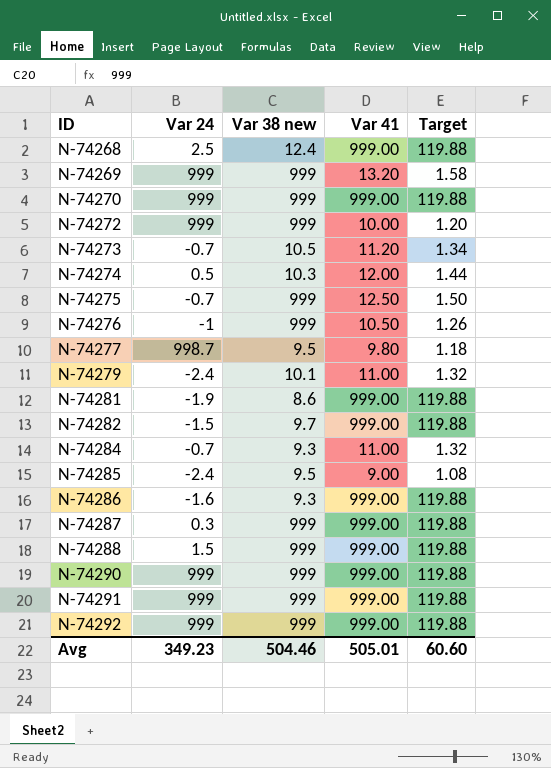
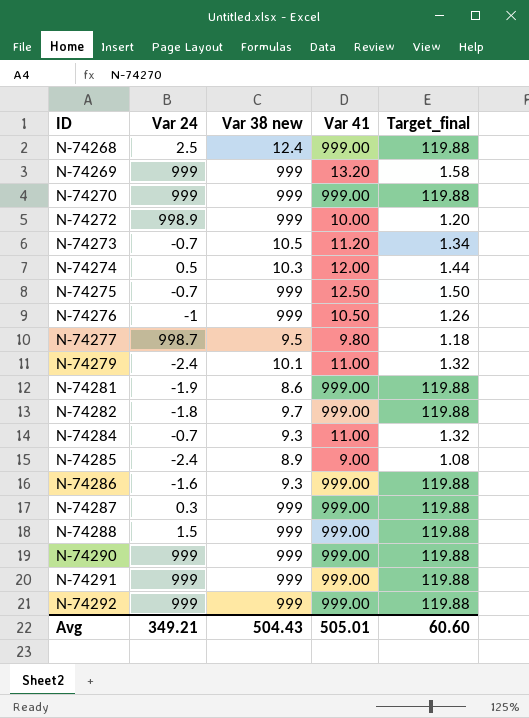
column name: Target -> Target_final
N-74272 | Var 24: 999 -> 998.9
N-74282 | Var 24: -1.5 -> -1.8
N-74285 | Var 38 new: 9.5 -> 8.9
Avg | Var 24: 349.23 -> 349.21
Avg | Var 38 new: 504.46 -> 504.43

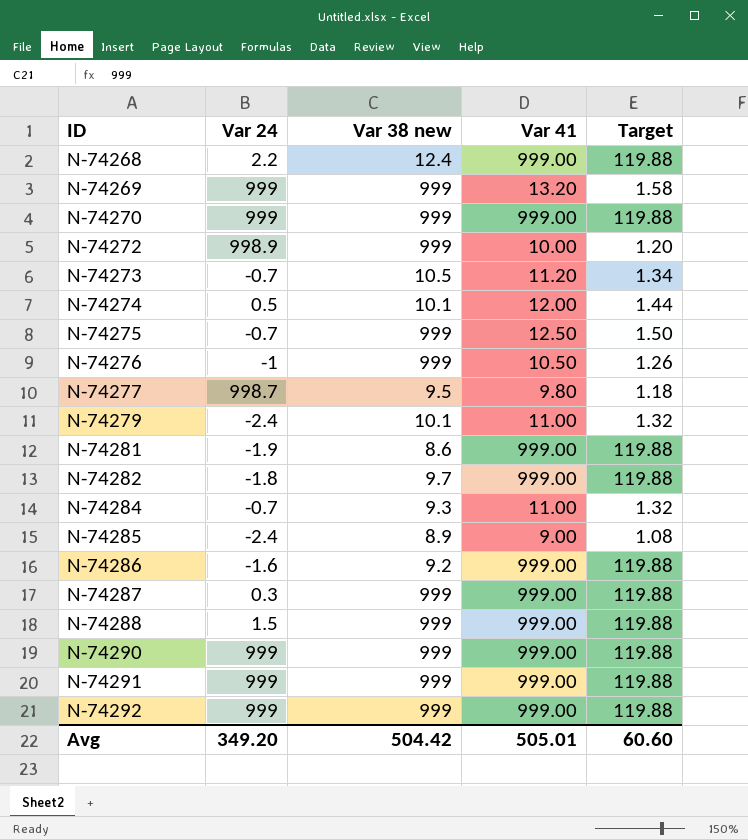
column name: Target_final -> Target
N-74268 | Var 24: 2.5 -> 2.2
N-74274 | Var 38 new: 10.3 -> 10.1
N-74286 | Var 38 new: 9.3 -> 9.2
Avg | Var 24: 349.21 -> 349.20
Avg | Var 38 new: 504.43 -> 504.42

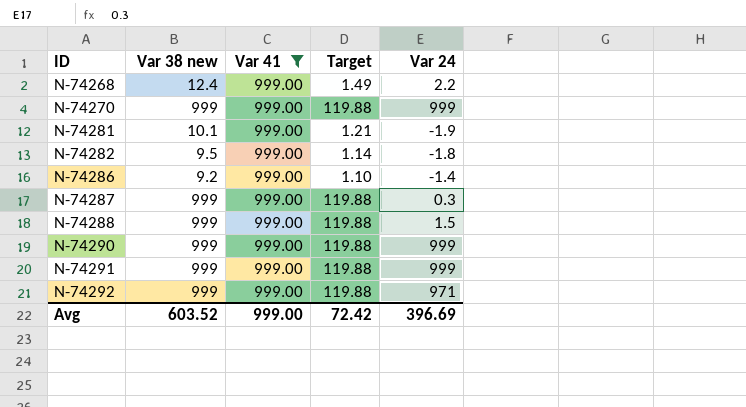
filter: none -> Var 41 = 999.00
column Target | formula: [Var 41] * 0.12 -> [Var 38 new] * 0.12
column Var 24 | position: 2 -> 5
N-74281 | Var 38 new: 8.6 -> 10.1
N-74282 | Var 38 new: 9.7 -> 9.5
N-74286 | Var 24: -1.6 -> -1.4
N-74292 | Var 24: 999 -> 971
Avg | Var 38 new: 504.42 -> 603.52
Avg | Var 41: 505.01 -> 999.00
Avg | Target: 60.60 -> 72.42
Avg | Var 24: 349.20 -> 396.69

